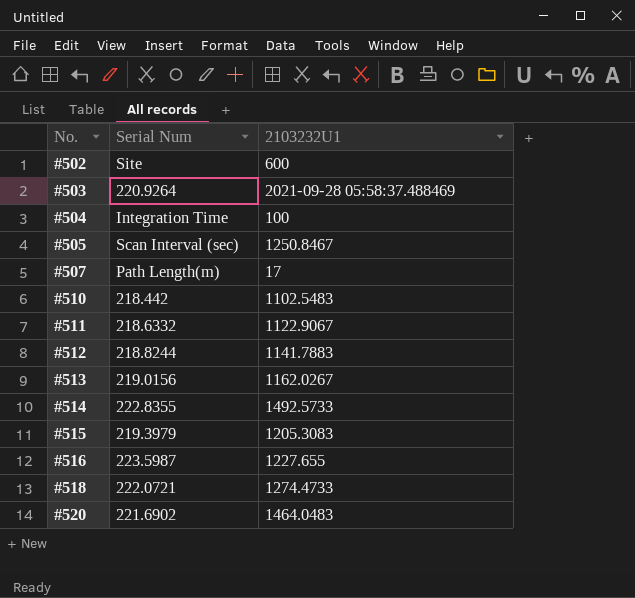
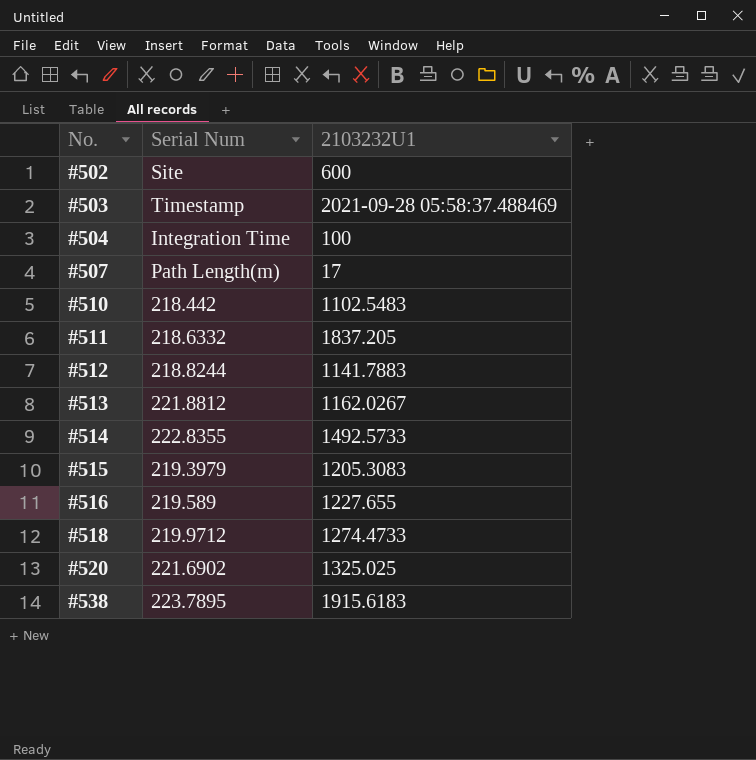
row #505: Scan Interval (sec) | 1250.8467 -> none
#503 | Serial Num: 220.9264 -> Timestamp
#511 | 2103232U1: 1122.9067 -> 1837.205
#513 | Serial Num: 219.0156 -> 221.8812
#516 | Serial Num: 223.5987 -> 219.589
#518 | Serial Num: 222.0721 -> 219.9712
#520 | 2103232U1: 1464.0483 -> 1325.025
row #538: none -> 223.7895 | 1915.6183

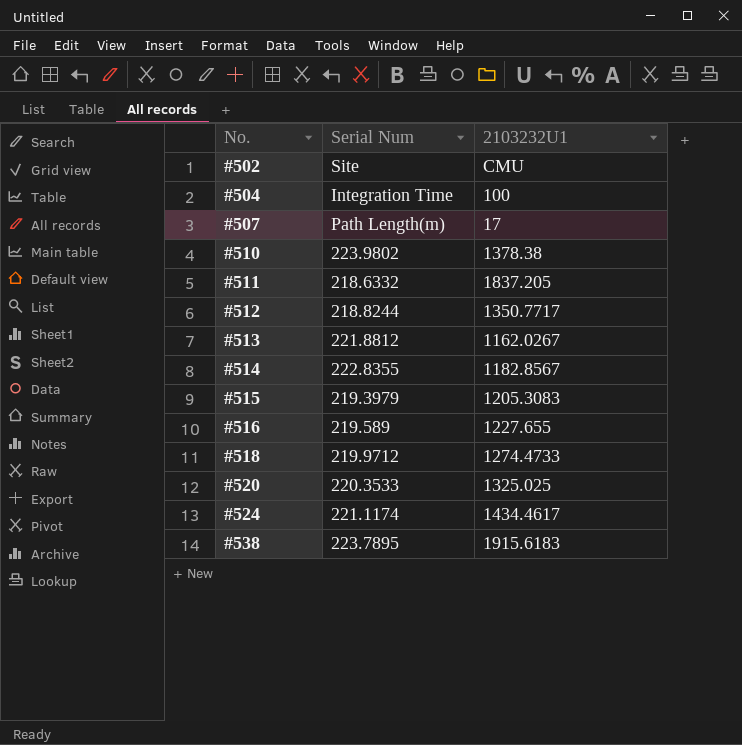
row #503: Timestamp | 2021-09-28 05:58:37.488469 -> none
#502 | 2103232U1: 600 -> CMU
#510 | Serial Num: 218.442 -> 223.9802
#510 | 2103232U1: 1102.5483 -> 1378.38
#512 | 2103232U1: 1141.7883 -> 1350.7717
#514 | 2103232U1: 1492.5733 -> 1182.8567
#520 | Serial Num: 221.6902 -> 220.3533
row #524: none -> 221.1174 | 1434.4617

